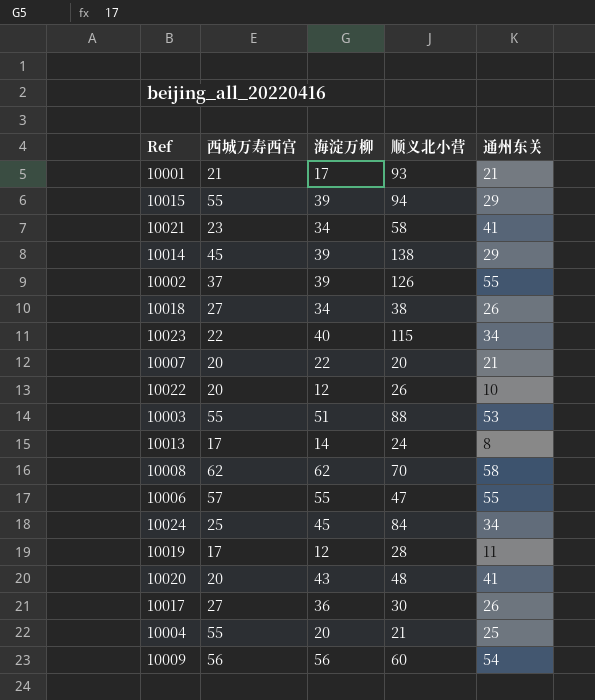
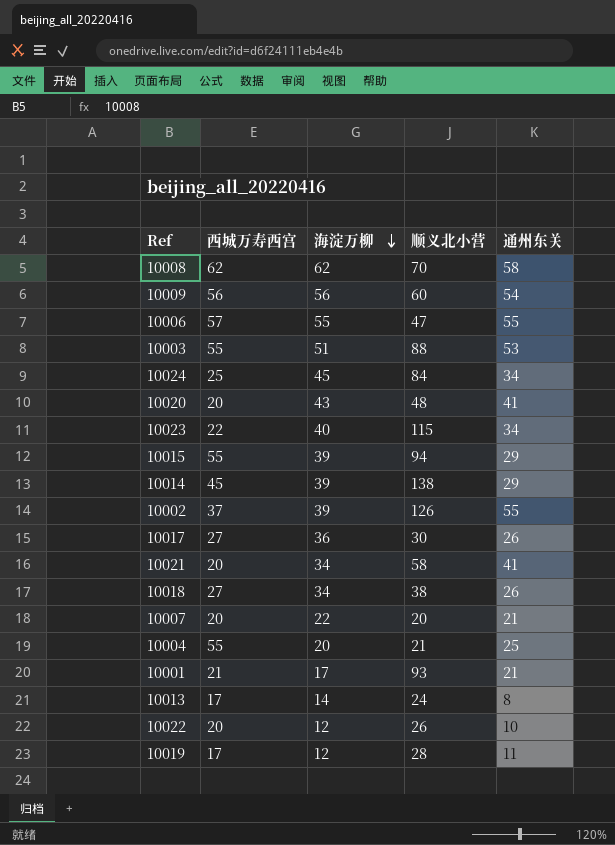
row order: none -> 海淀万柳 descending
10021 | 西城万寿西宫: 23 -> 20

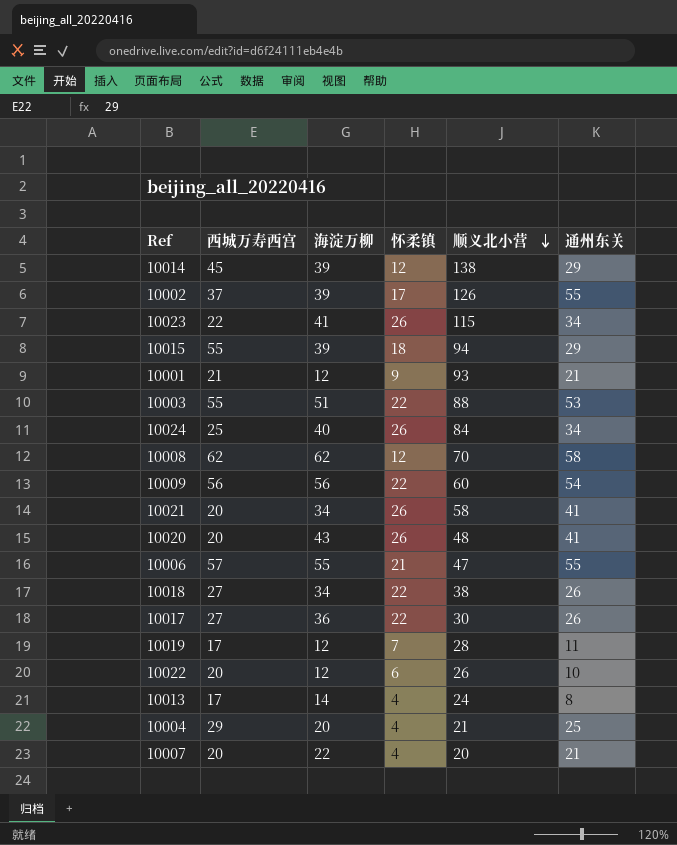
row order: 海淀万柳 descending -> 顺义北小营 descending
column 怀柔镇 | position: none -> 4
10023 | 海淀万柳: 40 -> 41
10001 | 海淀万柳: 17 -> 12
10024 | 海淀万柳: 45 -> 40
10004 | 西城万寿西宫: 55 -> 29

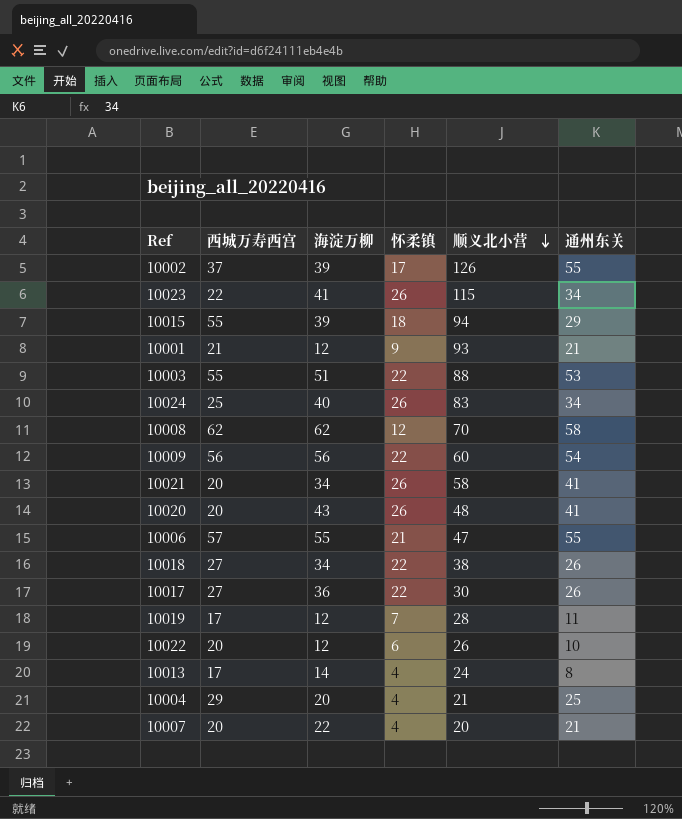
row 10014: 45 | 39 | 12 | 138 | 29 -> none
10024 | 顺义北小营: 84 -> 83

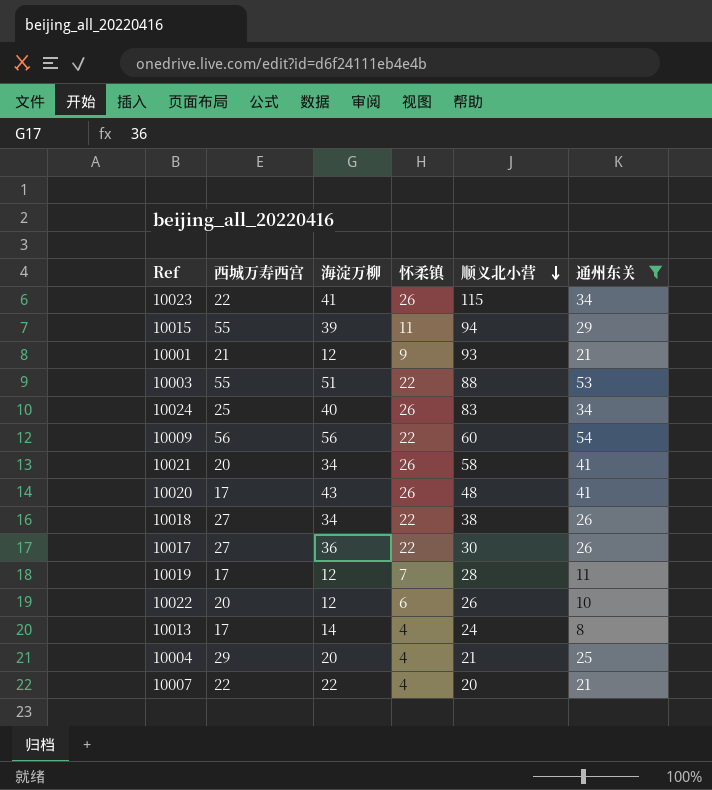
filter: none -> 通州东关 <= 54
10015 | 怀柔镇: 18 -> 11
10020 | 西城万寿西宫: 20 -> 17
10007 | 西城万寿西宫: 20 -> 22

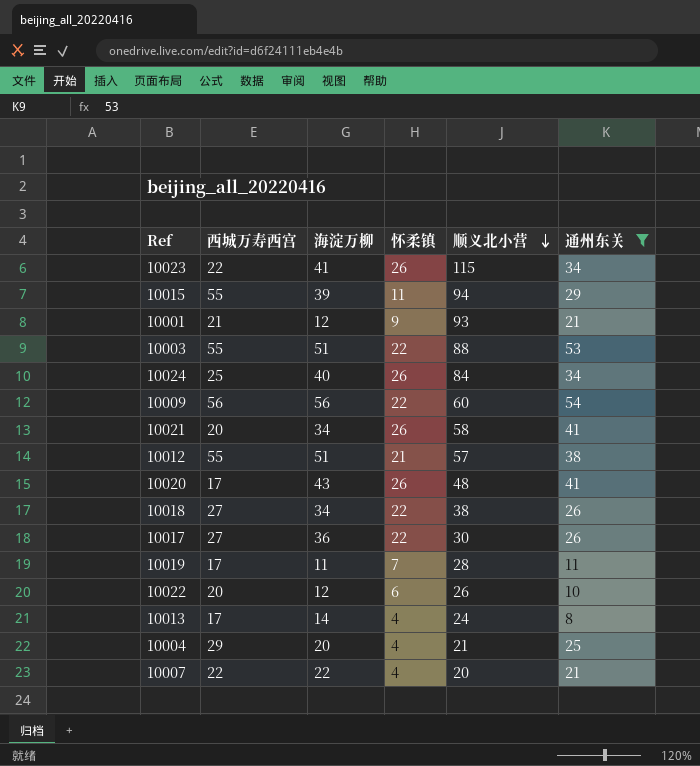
10024 | 顺义北小营: 83 -> 84
row 10012: none -> 55 | 51 | 21 | 57 | 38
10019 | 海淀万柳: 12 -> 11

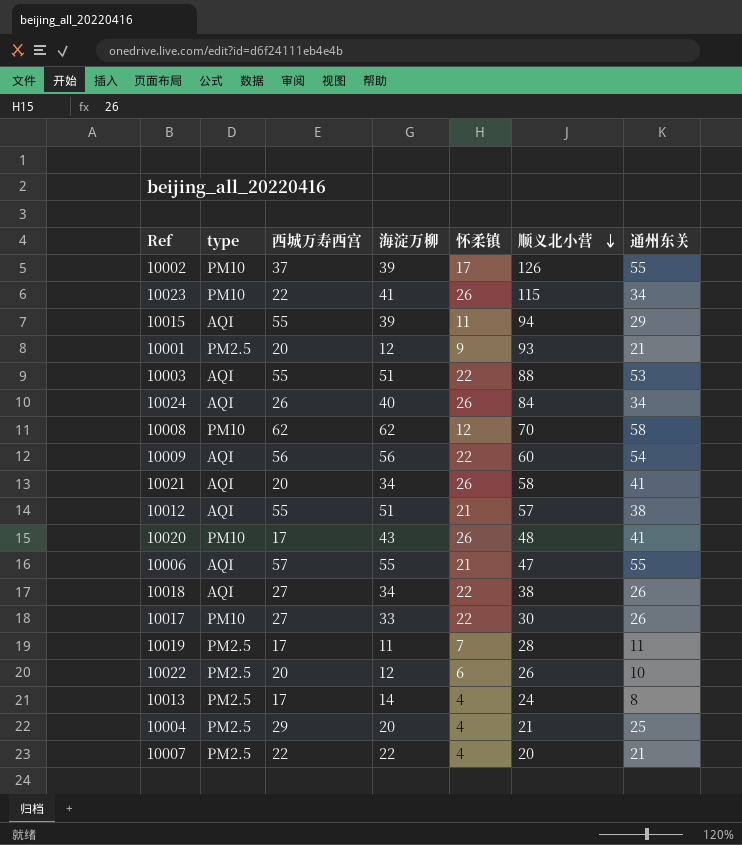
filter: 通州东关 <= 54 -> none
column type | position: none -> 2
10001 | 西城万寿西宫: 21 -> 20
10024 | 西城万寿西宫: 25 -> 26
10017 | 海淀万柳: 36 -> 33

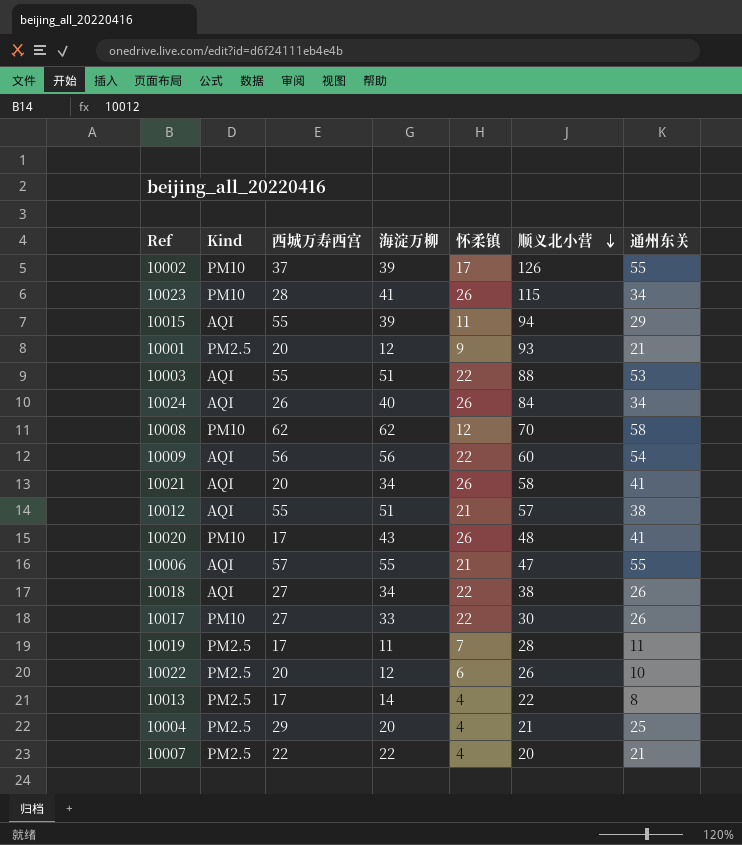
column name: type -> Kind
10023 | 西城万寿西宫: 22 -> 28
10013 | 顺义北小营: 24 -> 22

